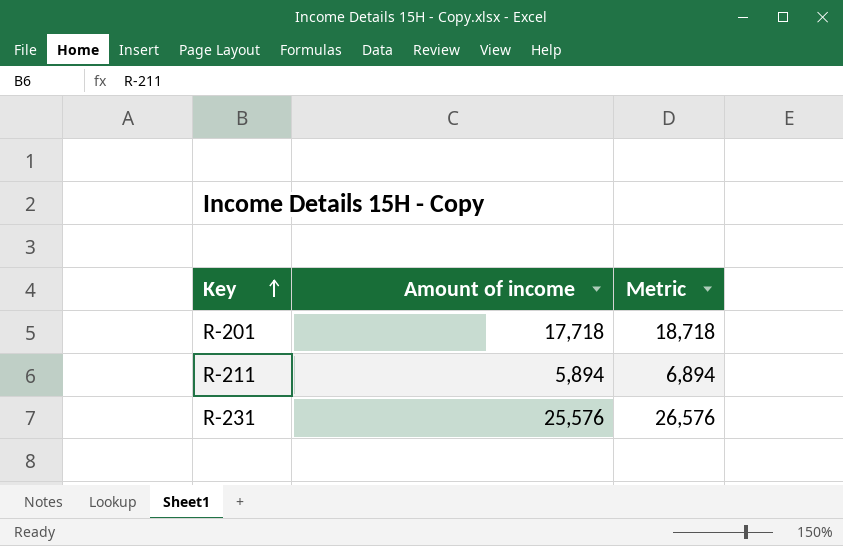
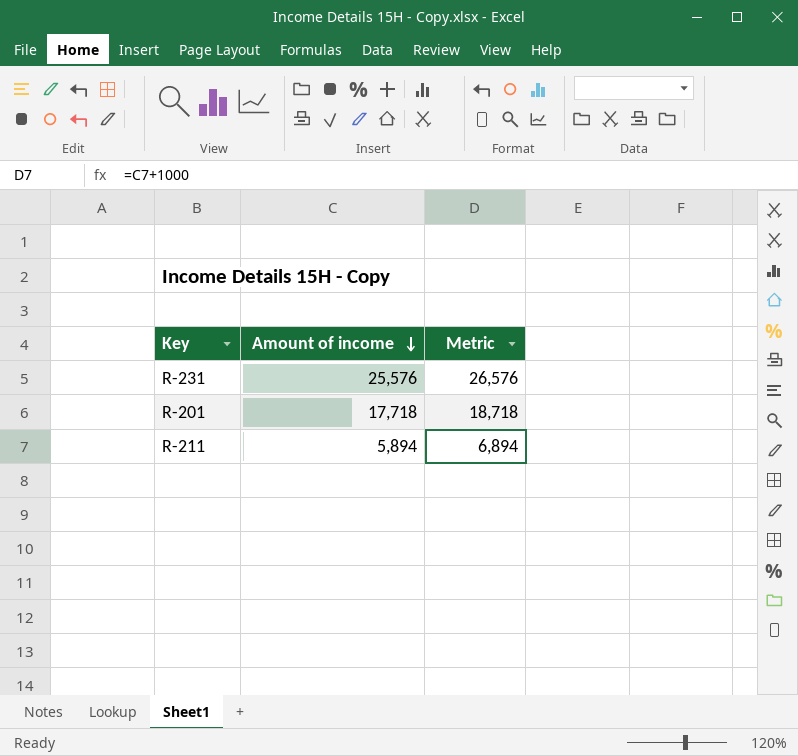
row order: Key ascending -> Amount of income descending

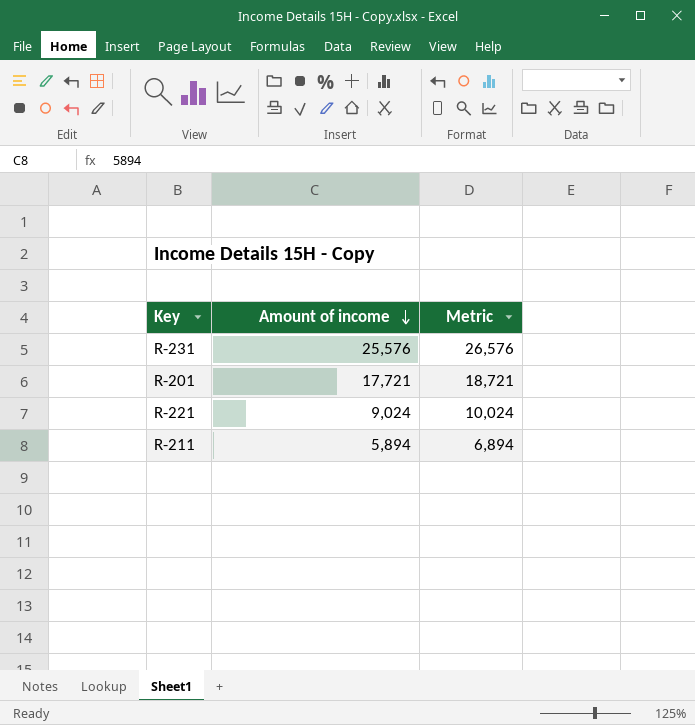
R-201 | Amount of income: 17,718 -> 17,721
R-201 | Metric: 18,718 -> 18,721
row R-221: none -> 9,024 | 10,024

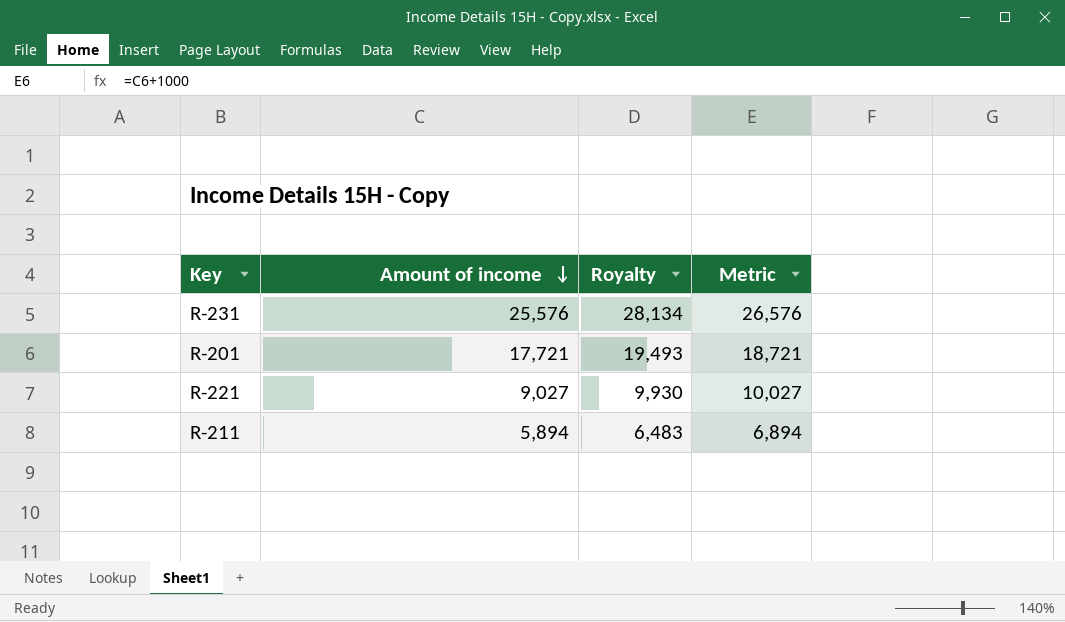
column Royalty | formula: none -> [Amount of income] * 1.1
R-221 | Amount of income: 9,024 -> 9,027
R-221 | Metric: 10,024 -> 10,027

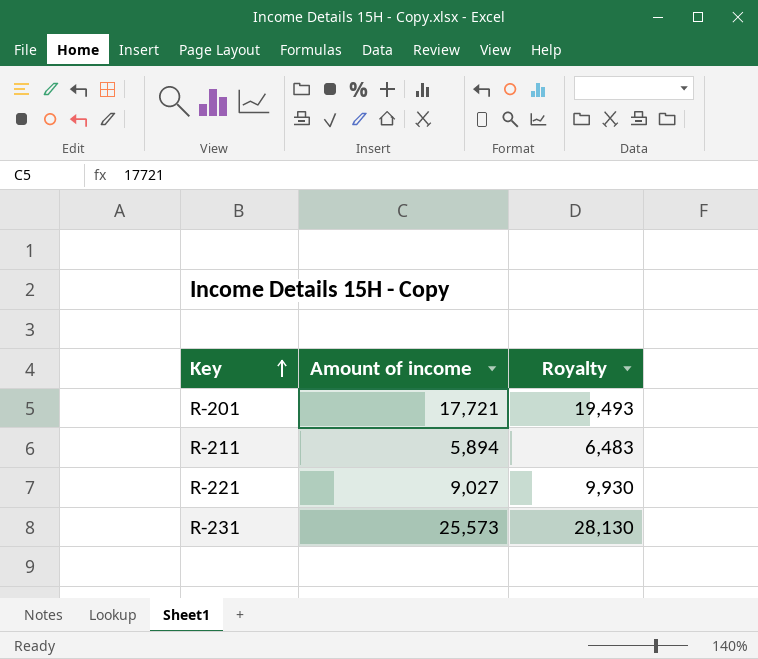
row order: Amount of income descending -> Key ascending
column Metric | formula: [Amount of income] + 1000 -> none
R-231 | Amount of income: 25,576 -> 25,573
R-231 | Royalty: 28,134 -> 28,130

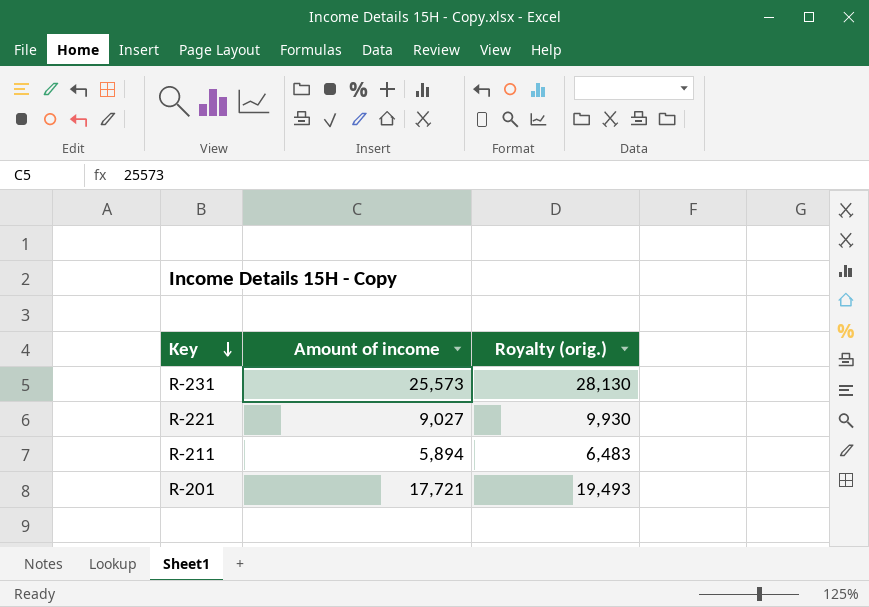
row order: Key ascending -> Key descending
column name: Royalty -> Royalty (orig.)

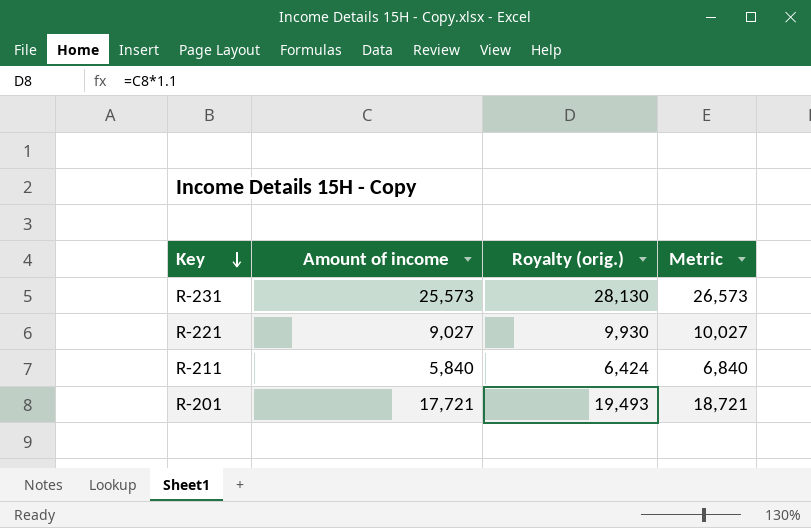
column Metric | formula: none -> [Amount of income] + 1000
R-211 | Amount of income: 5,894 -> 5,840
R-211 | Royalty (orig.): 6,483 -> 6,424

